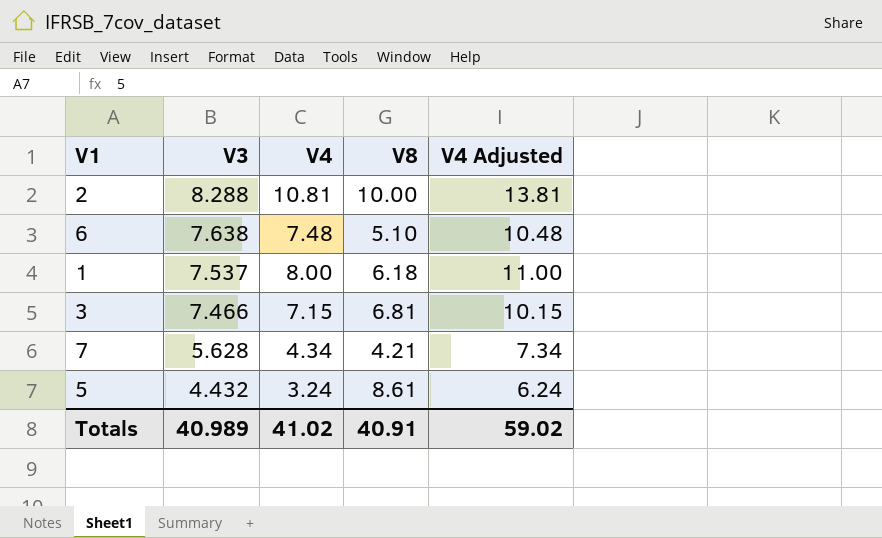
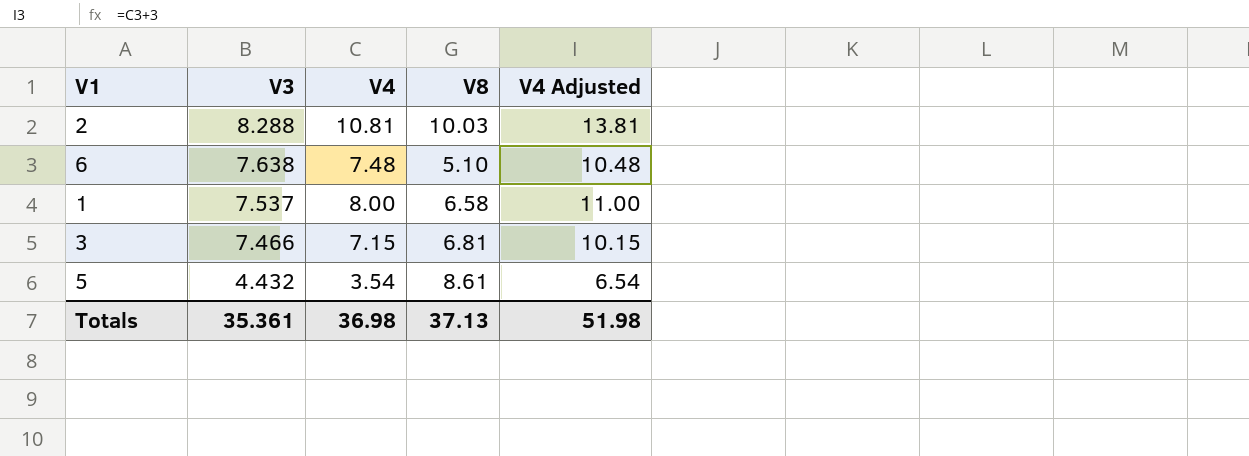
row 7: 5.628 | 4.34 | 4.21 | 7.34 -> none
2 | V8: 10.00 -> 10.03
1 | V8: 6.18 -> 6.58
5 | V4: 3.24 -> 3.54
5 | V4 Adjusted: 6.24 -> 6.54
Totals | V3: 40.989 -> 35.361
Totals | V4: 41.02 -> 36.98
Totals | V8: 40.91 -> 37.13
Totals | V4 Adjusted: 59.02 -> 51.98

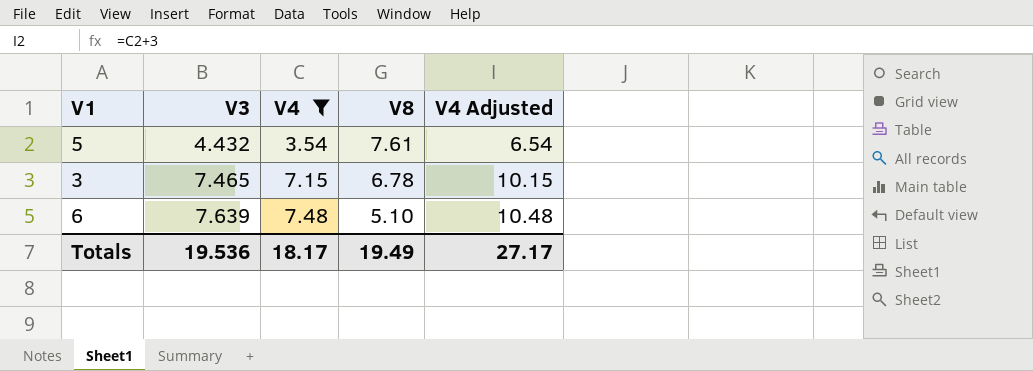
filter: none -> V4 <= 7.48
row order: V3 descending -> V3 ascending
5 | V8: 8.61 -> 7.61
3 | V3: 7.466 -> 7.465
3 | V8: 6.81 -> 6.78
6 | V3: 7.638 -> 7.639
Totals | V3: 35.361 -> 19.536
Totals | V4: 36.98 -> 18.17
Totals | V8: 37.13 -> 19.49
Totals | V4 Adjusted: 51.98 -> 27.17

